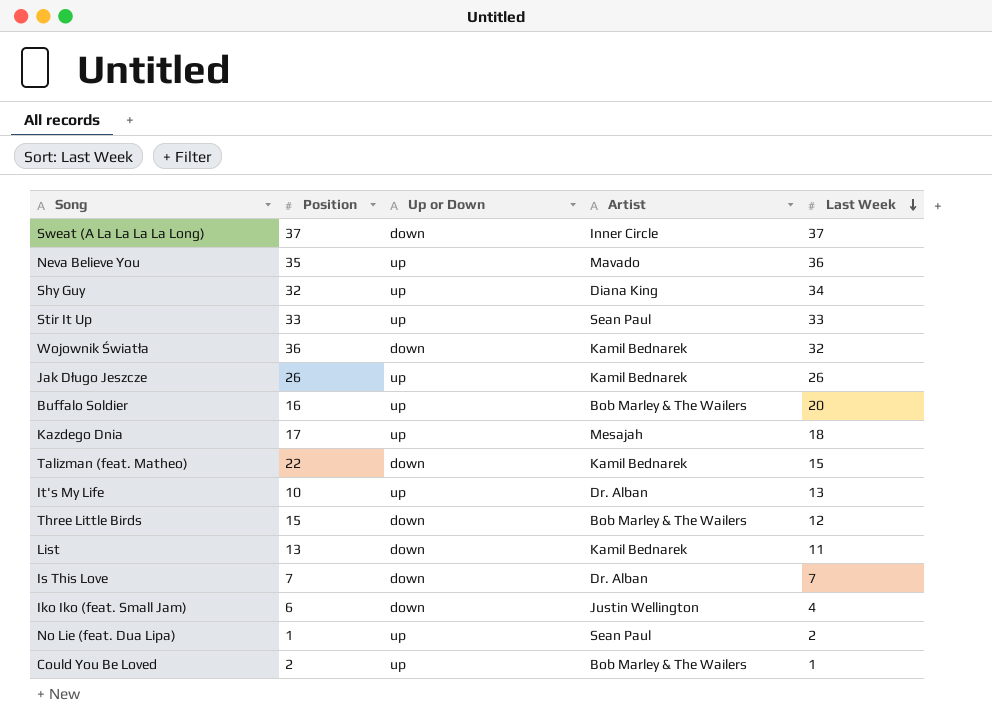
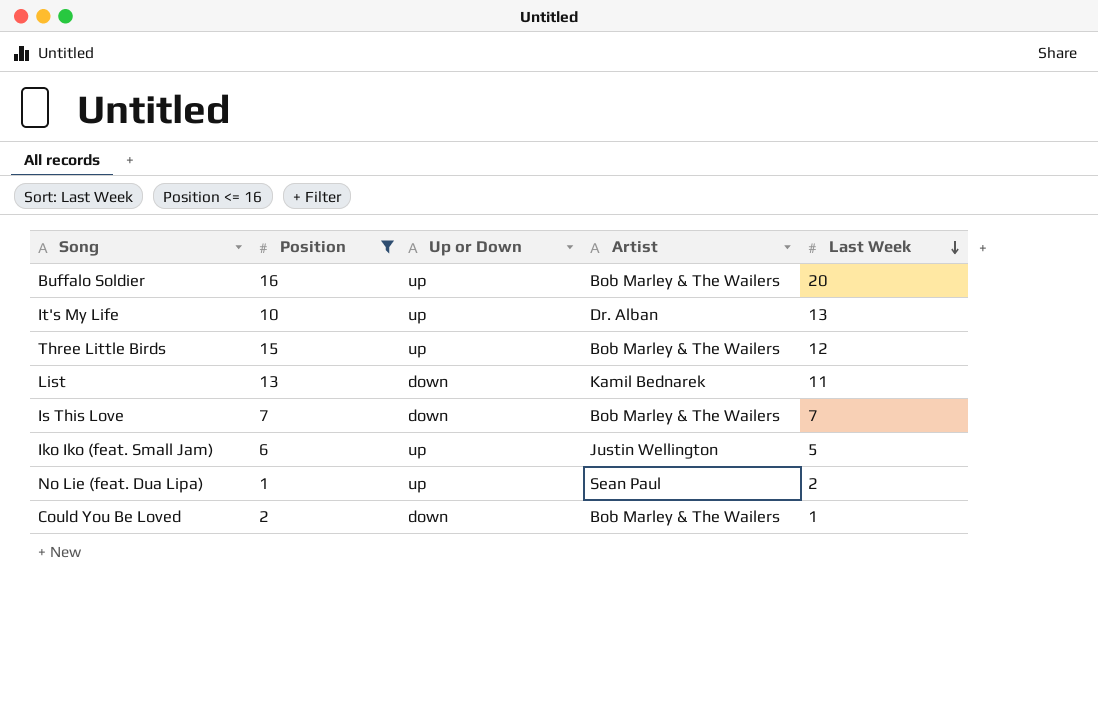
filter: none -> Position <= 16
Three Little Birds | Up or Down: down -> up
Is This Love | Artist: Dr. Alban -> Bob Marley & The Wailers
Iko Iko (feat. Small Jam) | Up or Down: down -> up
Iko Iko (feat. Small Jam) | Last Week: 4 -> 5
Could You Be Loved | Up or Down: up -> down

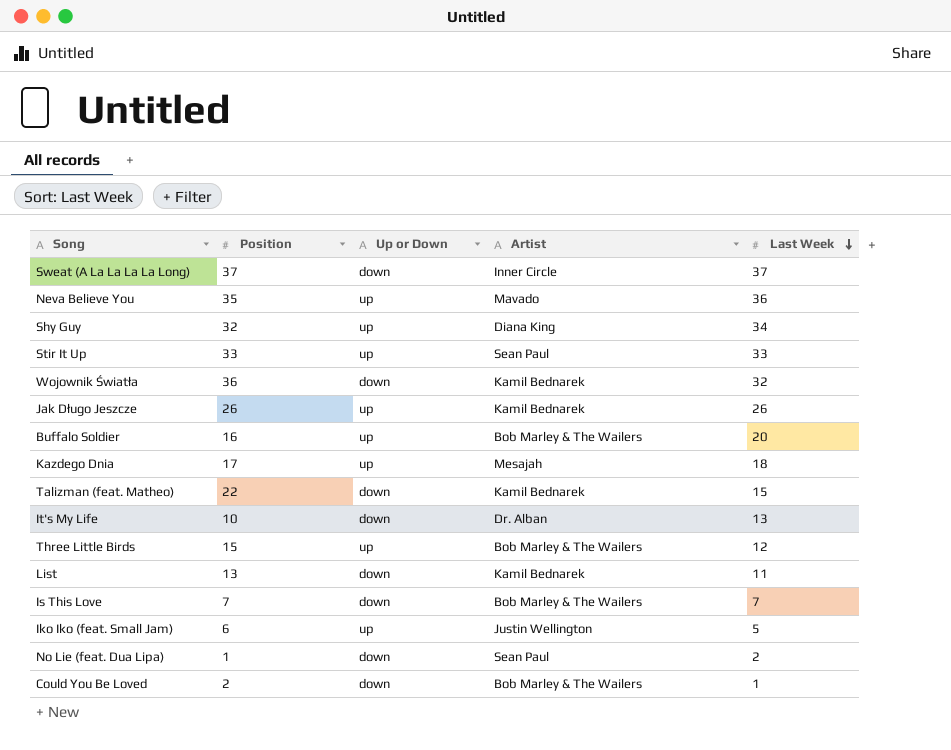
filter: Position <= 16 -> none
It's My Life | Up or Down: up -> down
No Lie (feat. Dua Lipa) | Up or Down: up -> down

